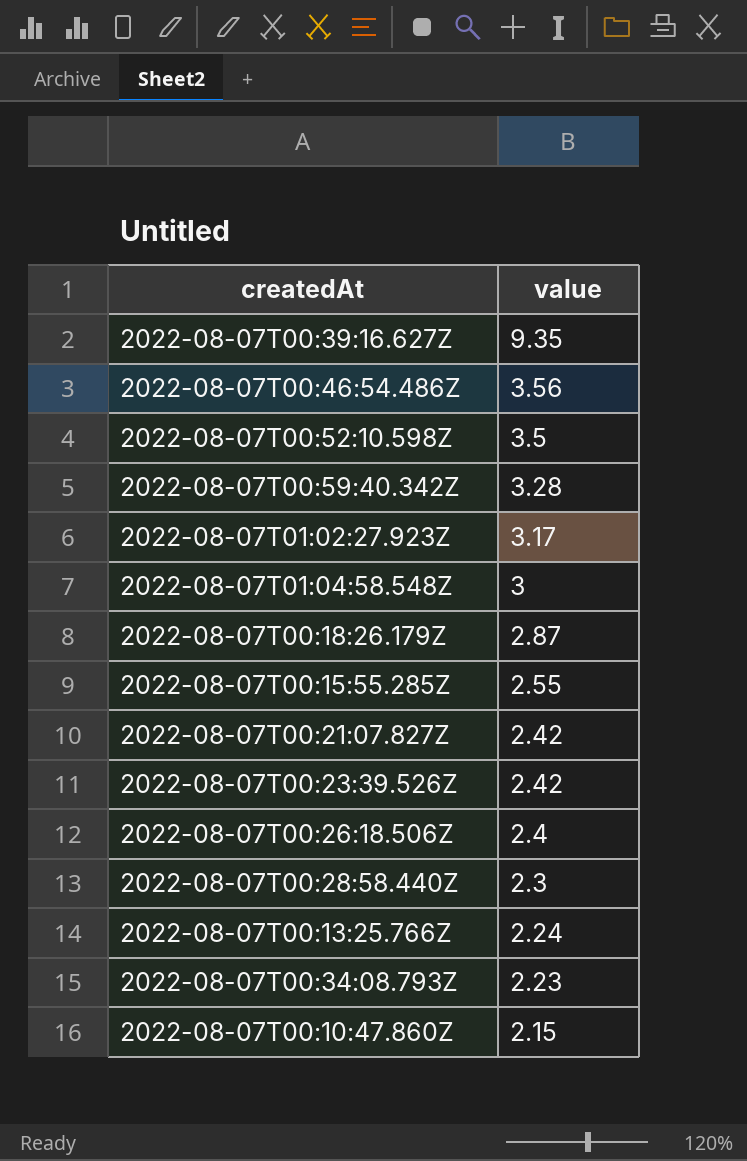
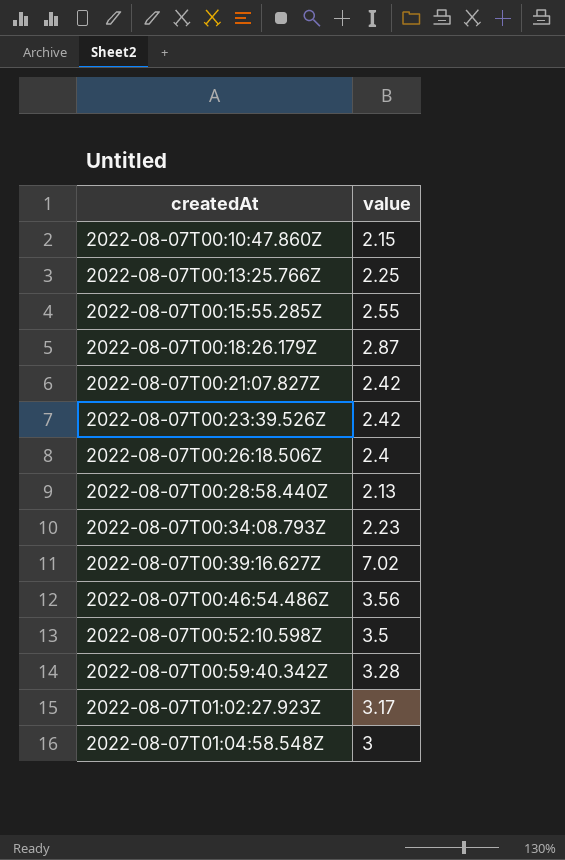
row order: value descending -> createdAt ascending
2022-08-07T00:13:25.766Z | value: 2.24 -> 2.25
2022-08-07T00:28:58.440Z | value: 2.3 -> 2.13
2022-08-07T00:39:16.627Z | value: 9.35 -> 7.02

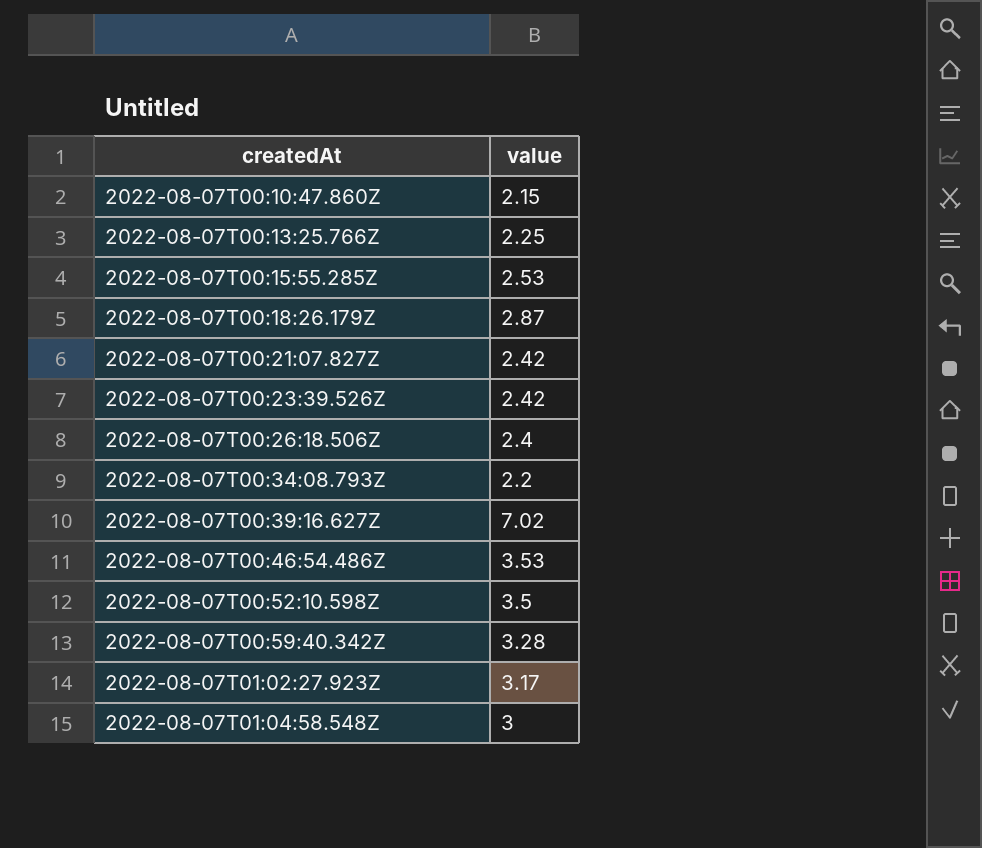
row 2022-08-07T00:28:58.440Z: 2.13 -> none
2022-08-07T00:15:55.285Z | value: 2.55 -> 2.53
2022-08-07T00:34:08.793Z | value: 2.23 -> 2.2
2022-08-07T00:46:54.486Z | value: 3.56 -> 3.53

